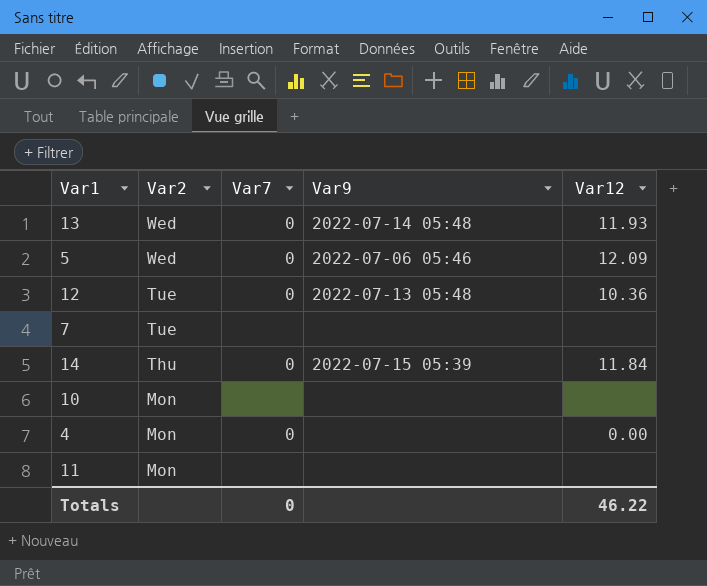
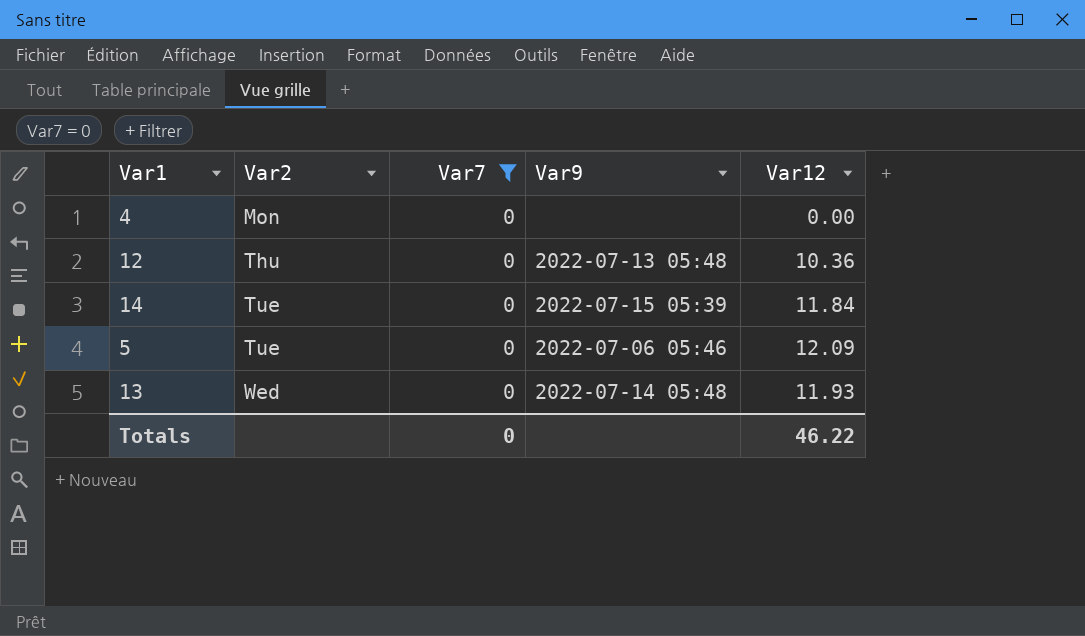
filter: none -> Var7 = 0
row order: Var2 descending -> Var2 ascending
12 | Var2: Tue -> Thu
14 | Var2: Thu -> Tue
5 | Var2: Wed -> Tue

